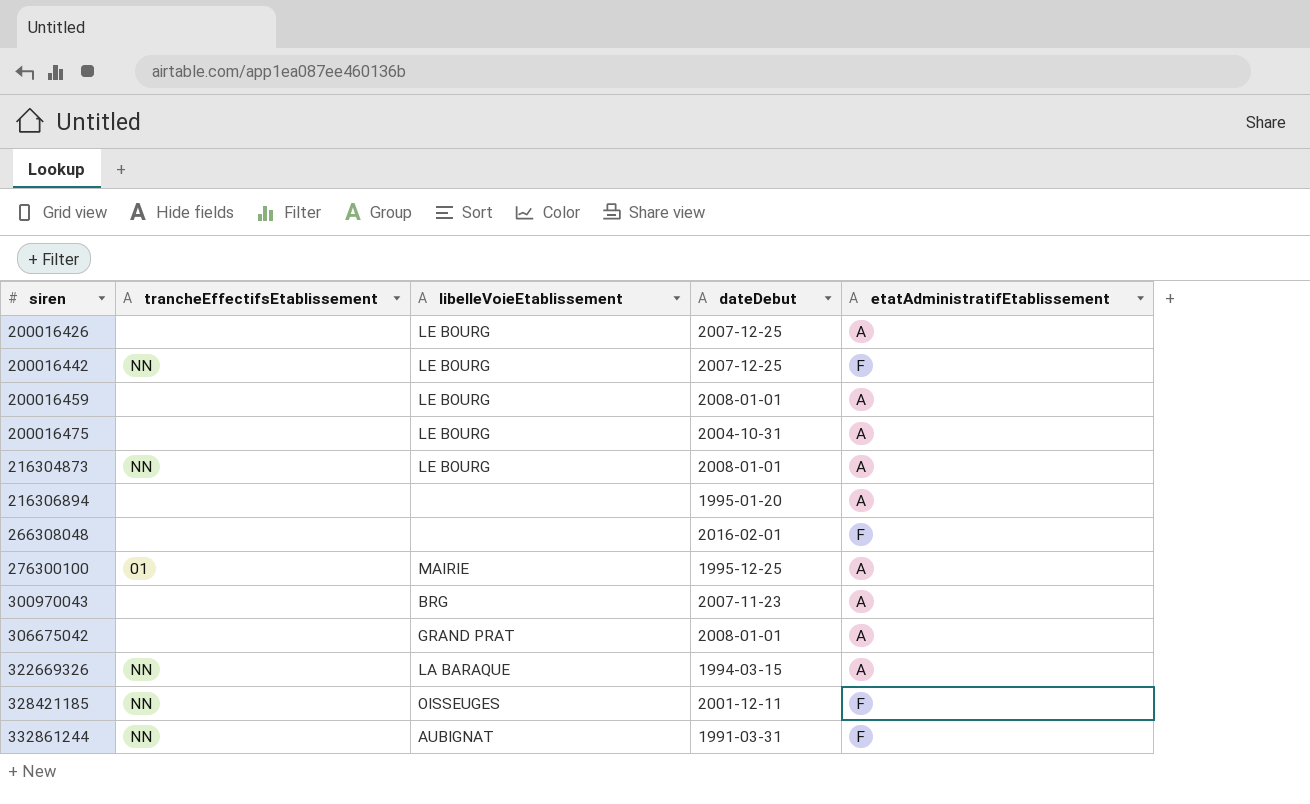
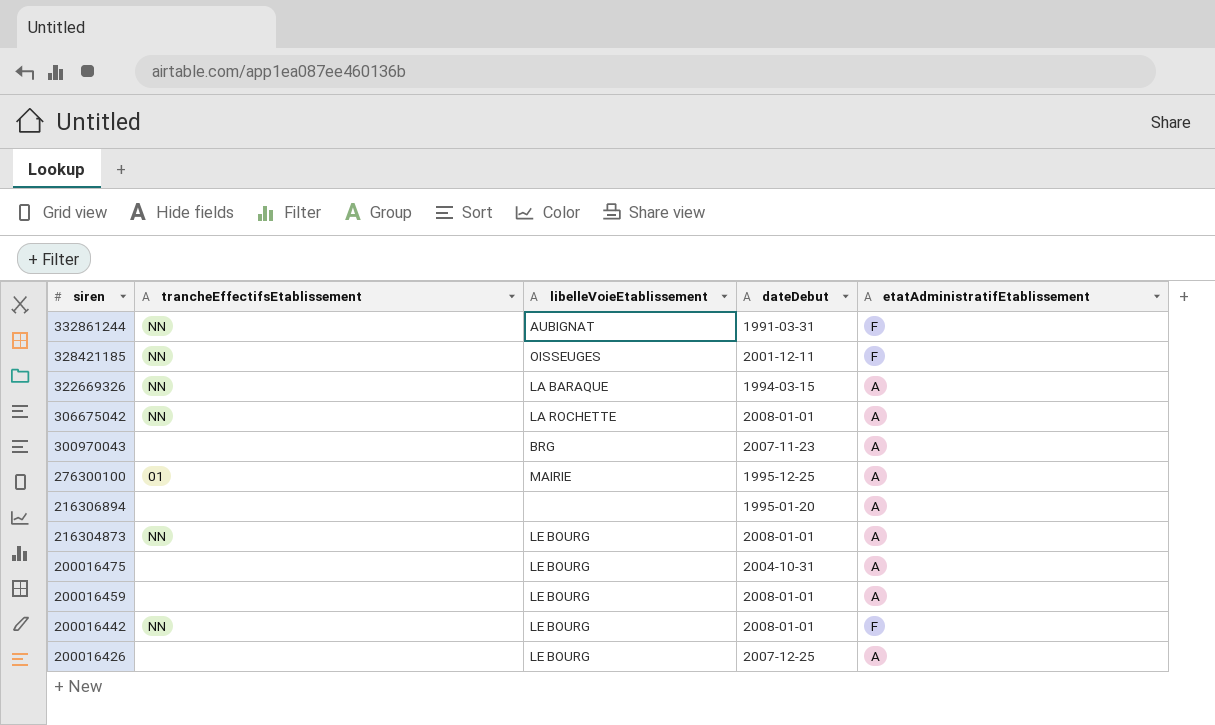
row order: siren ascending -> siren descending
row 266308048: none | none | 2016-02-01 | F -> none
306675042 | trancheEffectifsEtablissement: none -> NN
306675042 | libelleVoieEtablissement: GRAND PRAT -> LA ROCHETTE
200016442 | dateDebut: 2007-12-25 -> 2008-01-01

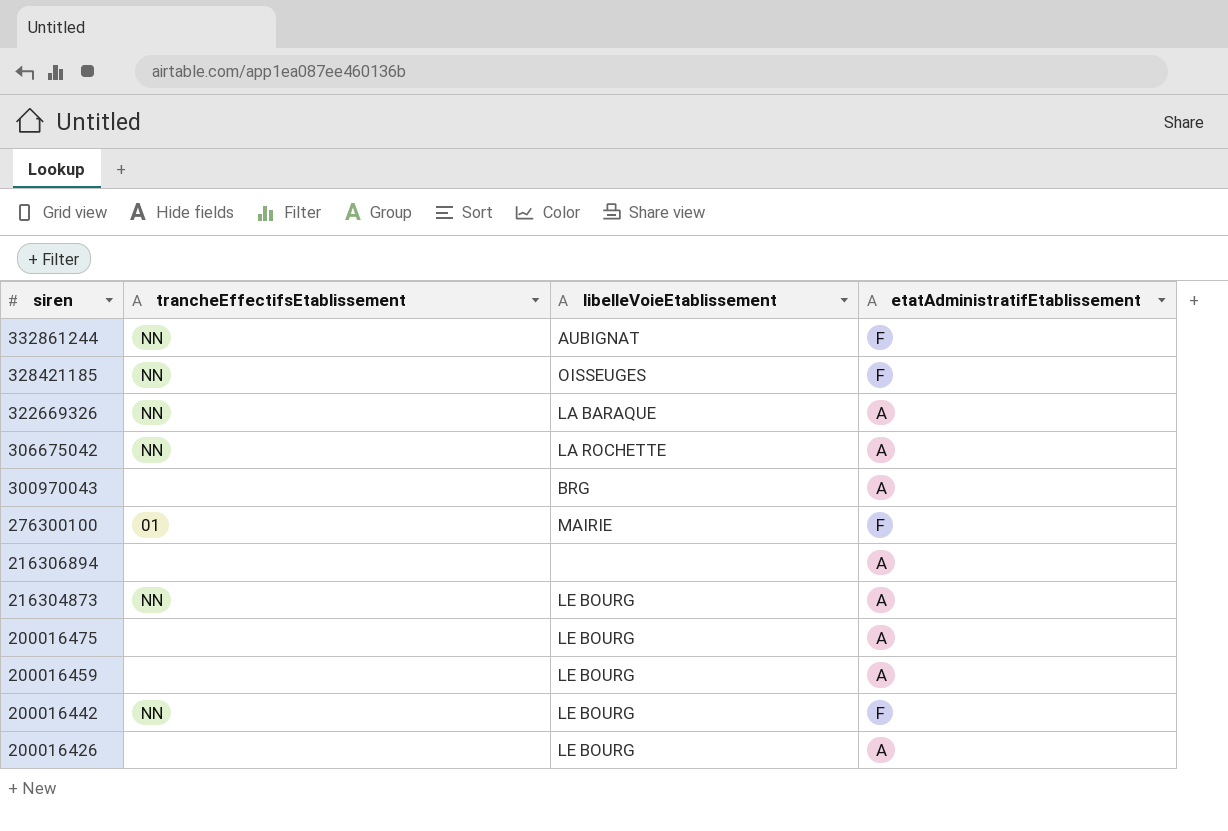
column dateDebut | position: 4 -> none
276300100 | etatAdministratifEtablissement: A -> F

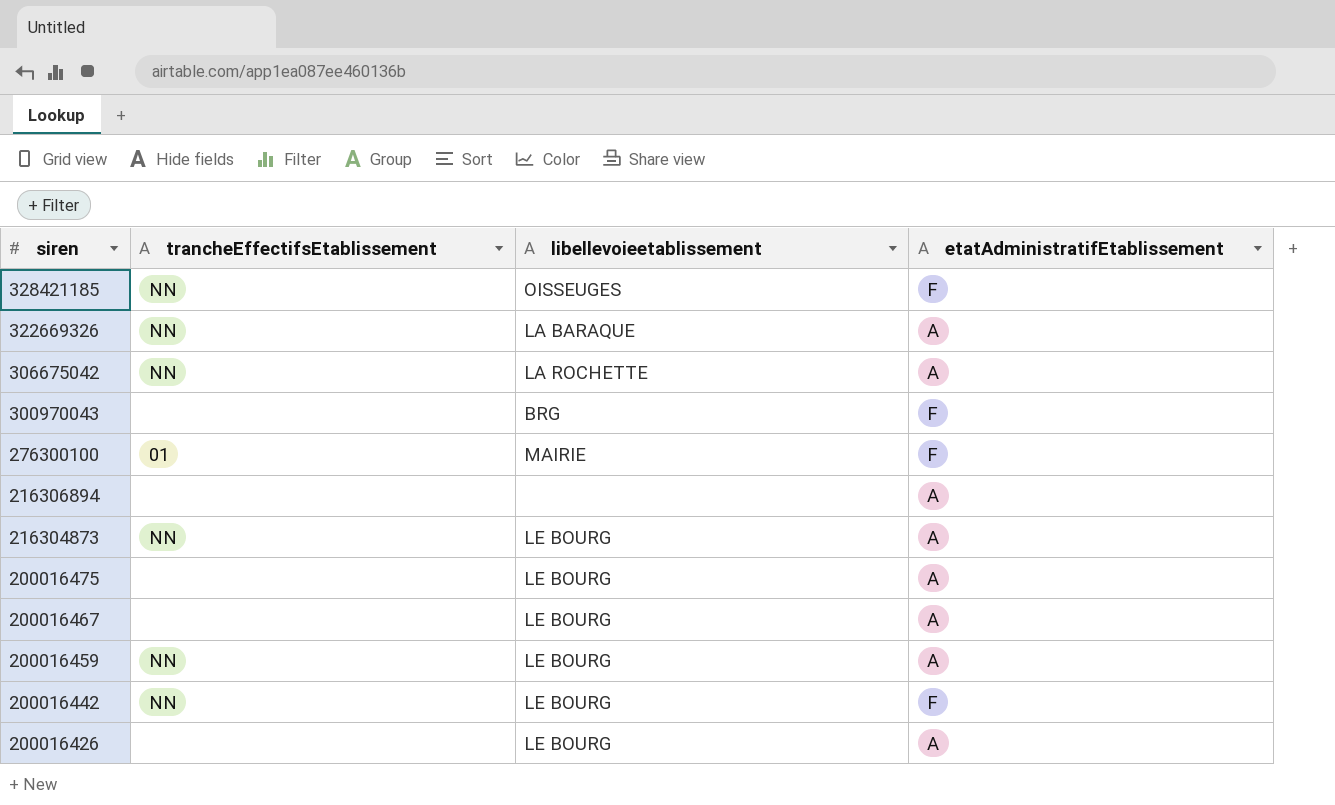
column name: libelleVoieEtablissement -> libellevoieetablissement
row 332861244: NN | AUBIGNAT | F -> none
300970043 | etatAdministratifEtablissement: A -> F
row 200016467: none -> none | LE BOURG | A
200016459 | trancheEffectifsEtablissement: none -> NN

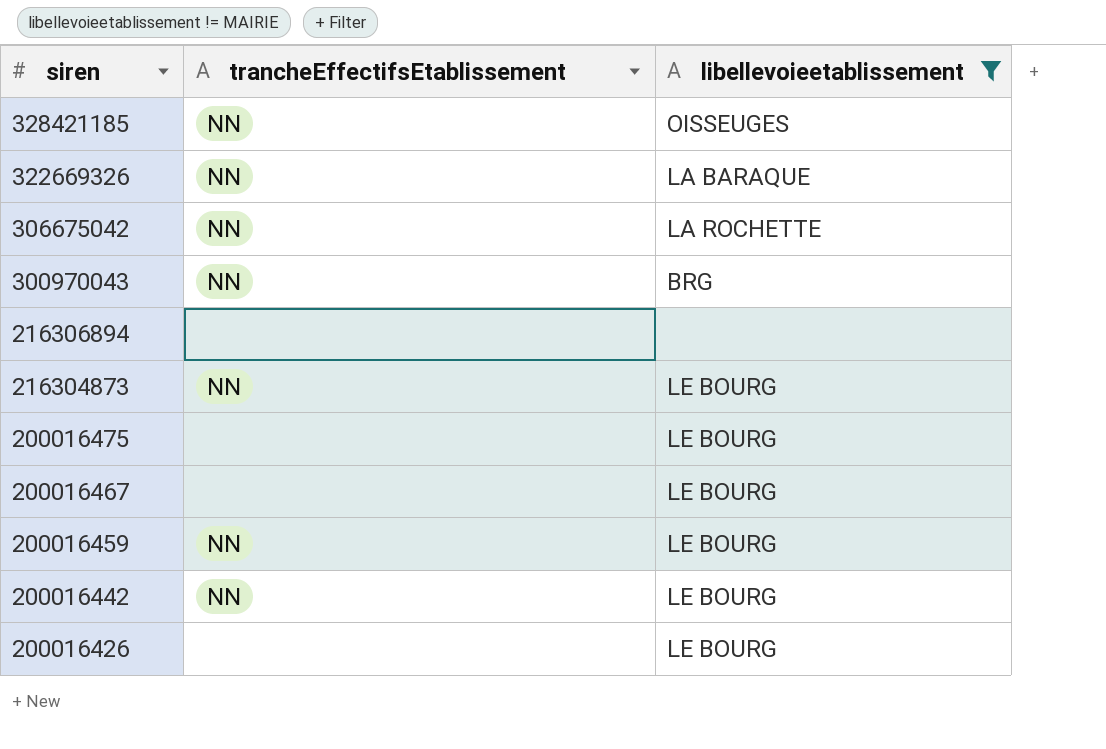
filter: none -> libellevoieetablissement != MAIRIE
column etatAdministratifEtablissement | position: 4 -> none
300970043 | trancheEffectifsEtablissement: none -> NN

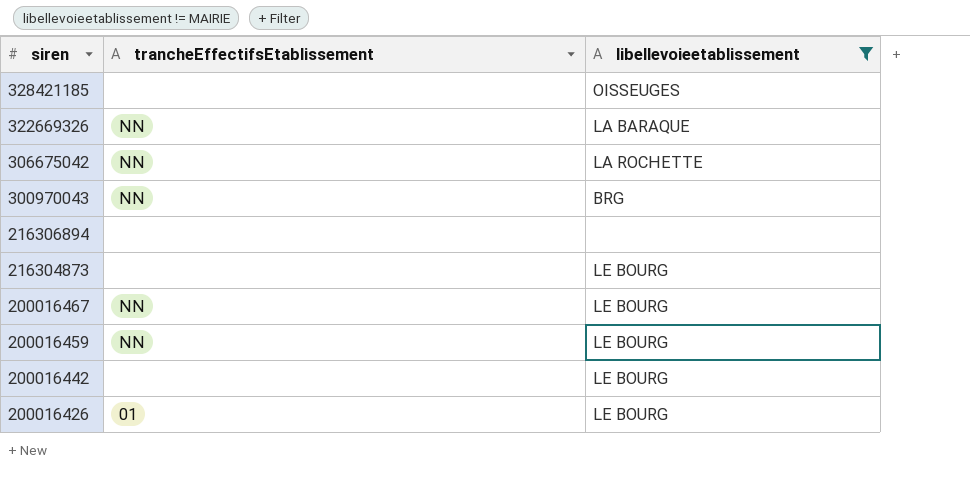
row 200016475: none | LE BOURG -> none
328421185 | trancheEffectifsEtablissement: NN -> none
216304873 | trancheEffectifsEtablissement: NN -> none
200016467 | trancheEffectifsEtablissement: none -> NN
200016442 | trancheEffectifsEtablissement: NN -> none
200016426 | trancheEffectifsEtablissement: none -> 01

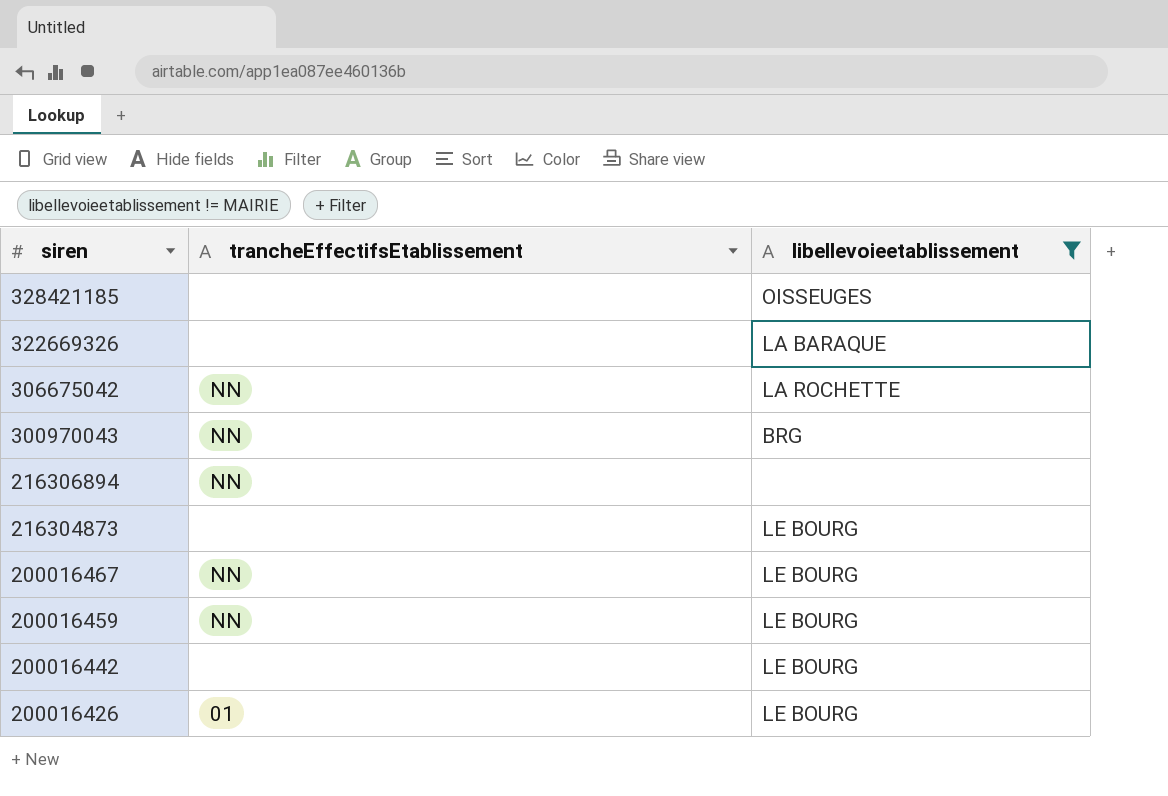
322669326 | trancheEffectifsEtablissement: NN -> none
216306894 | trancheEffectifsEtablissement: none -> NN

